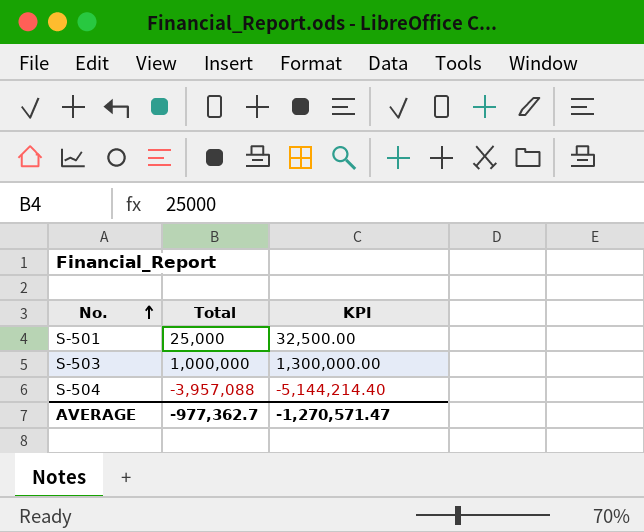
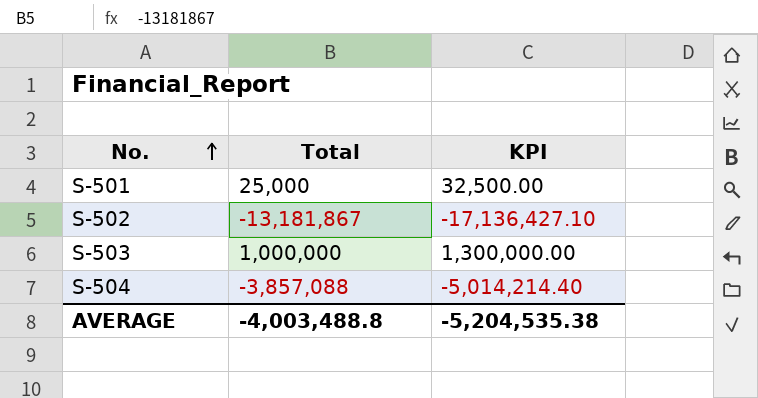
row S-502: none -> -13,181,867 | -17,136,427.10
S-504 | Total: -3,957,088 -> -3,857,088
S-504 | KPI: -5,144,214.40 -> -5,014,214.40
AVERAGE | Total: -977,362.7 -> -4,003,488.8
AVERAGE | KPI: -1,270,571.47 -> -5,204,535.38

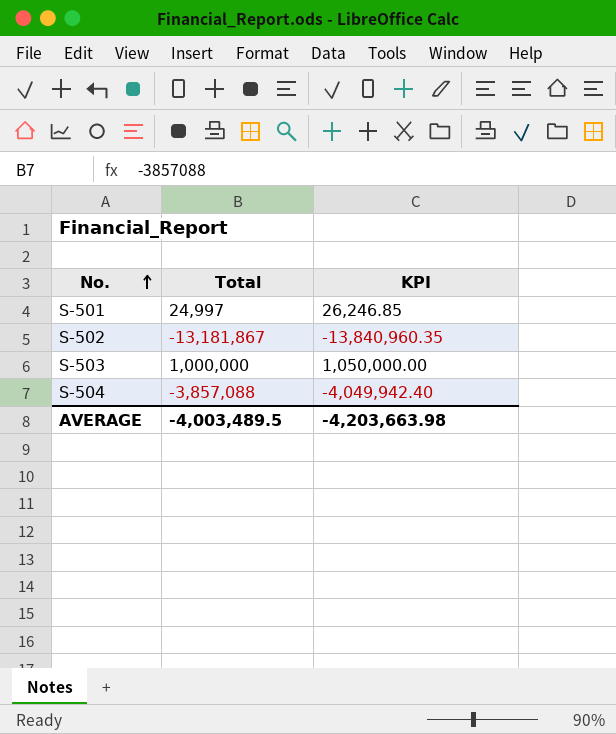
column KPI | formula: [Total] * 1.3 -> [Total] * 1.05
S-501 | Total: 25,000 -> 24,997
AVERAGE | Total: -4,003,488.8 -> -4,003,489.5
AVERAGE | KPI: -5,204,535.38 -> -4,203,663.98

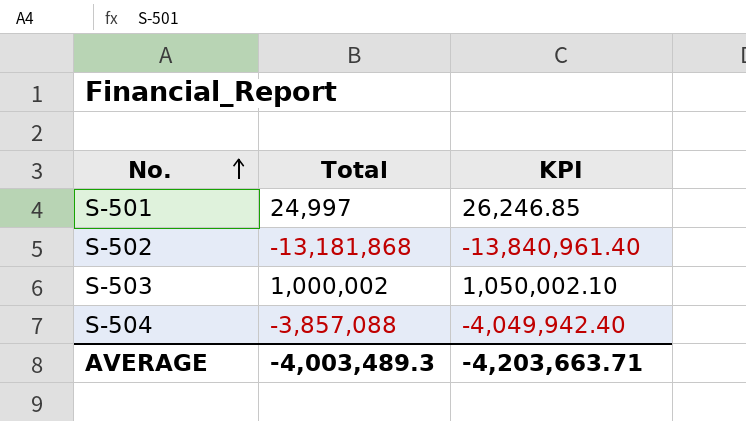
S-502 | Total: -13,181,867 -> -13,181,868
S-502 | KPI: -13,840,960.35 -> -13,840,961.40
S-503 | Total: 1,000,000 -> 1,000,002
S-503 | KPI: 1,050,000.00 -> 1,050,002.10
AVERAGE | Total: -4,003,489.5 -> -4,003,489.3
AVERAGE | KPI: -4,203,663.98 -> -4,203,663.71

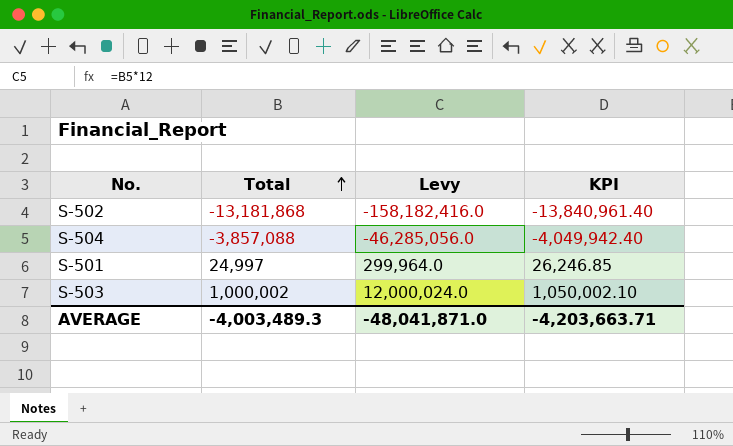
row order: No. ascending -> Total ascending
column Levy | formula: none -> [Total] * 12

